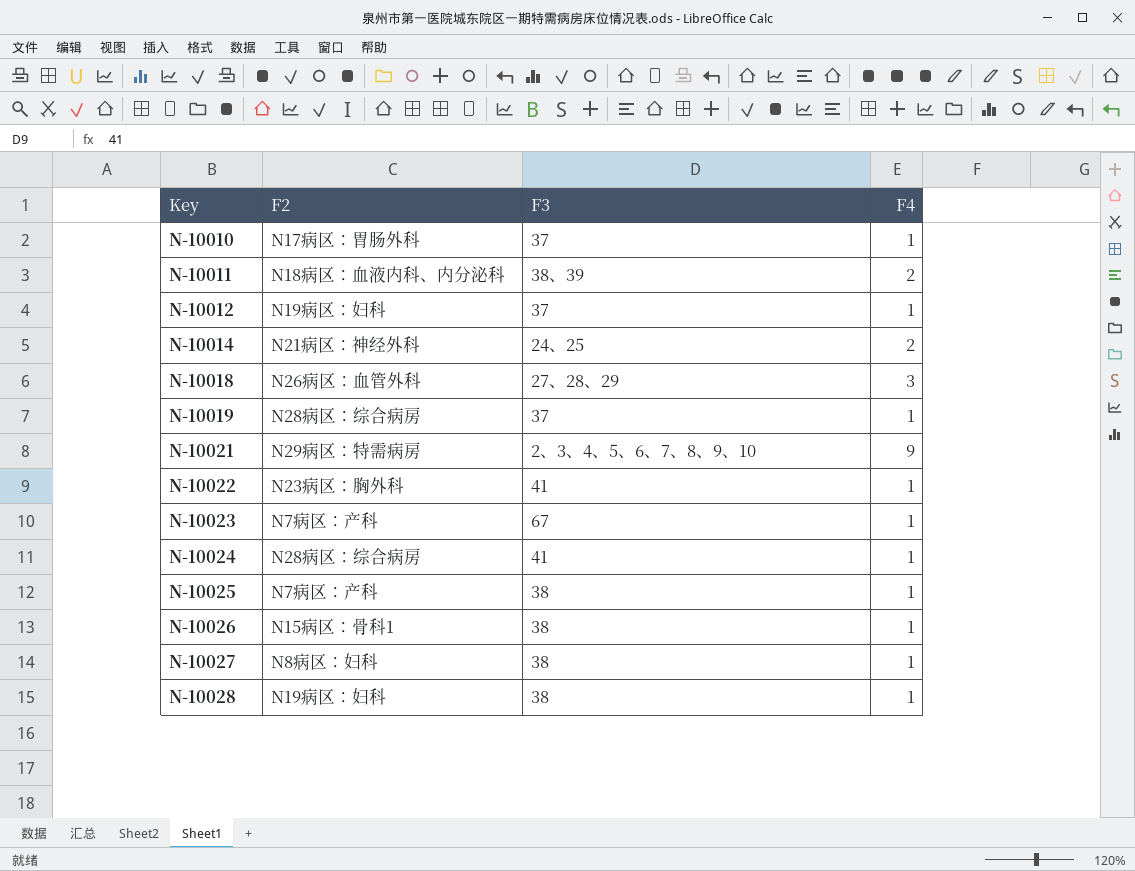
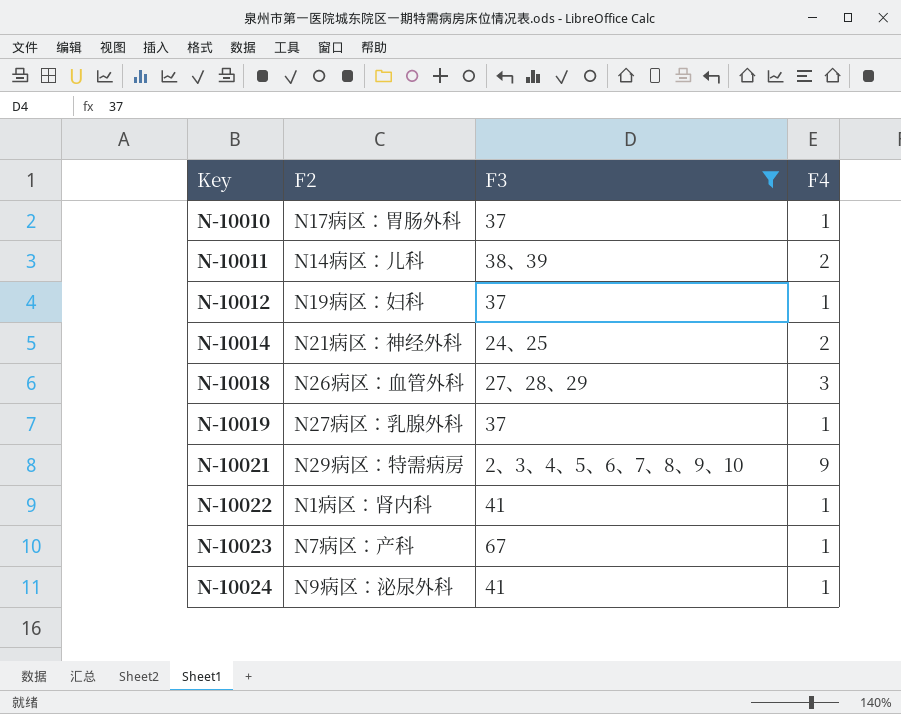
filter: none -> F3 != 38
N-10011 | F2: N18病区：血液内科、内分泌科 -> N14病区：儿科
N-10019 | F2: N28病区：综合病房 -> N27病区：乳腺外科
N-10022 | F2: N23病区：胸外科 -> N1病区：肾内科
N-10024 | F2: N28病区：综合病房 -> N9病区：泌尿外科

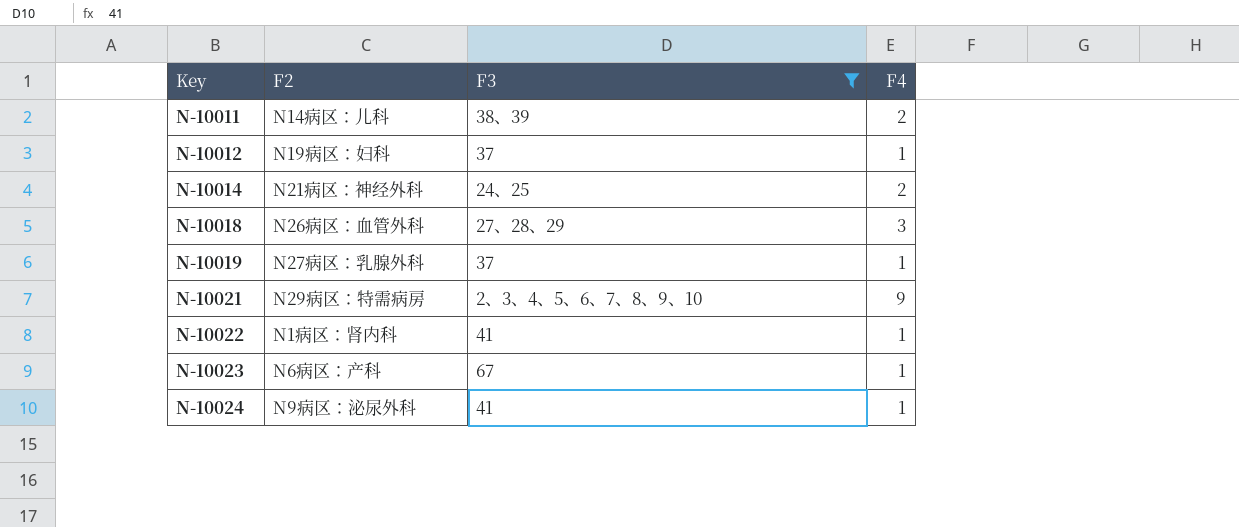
row N-10010: N17病区：胃肠外科 | 37 | 1 -> none
N-10023 | F2: N7病区：产科 -> N6病区：产科

